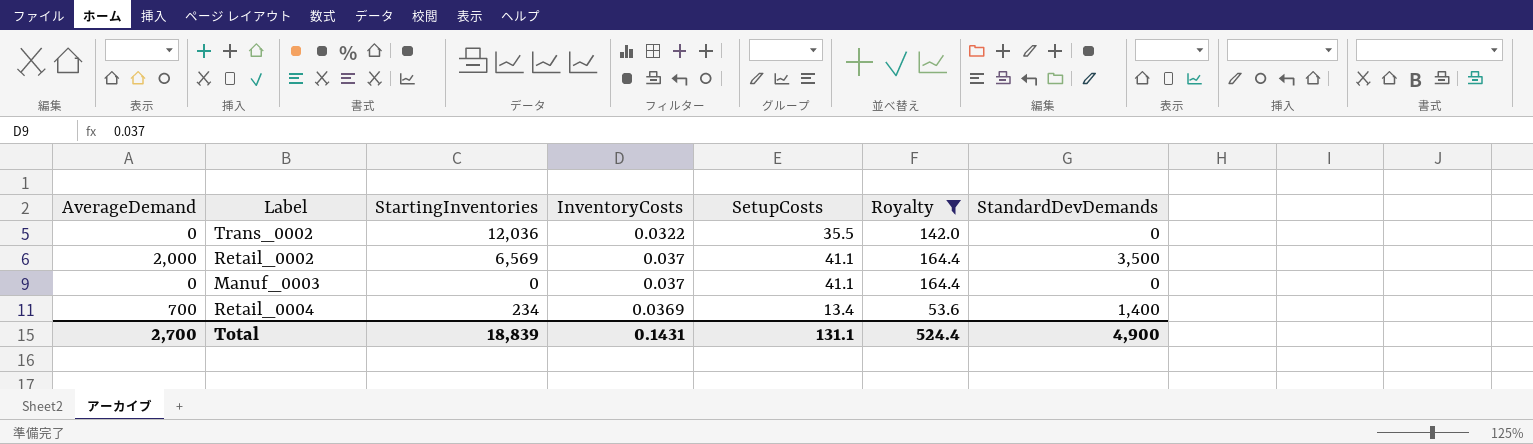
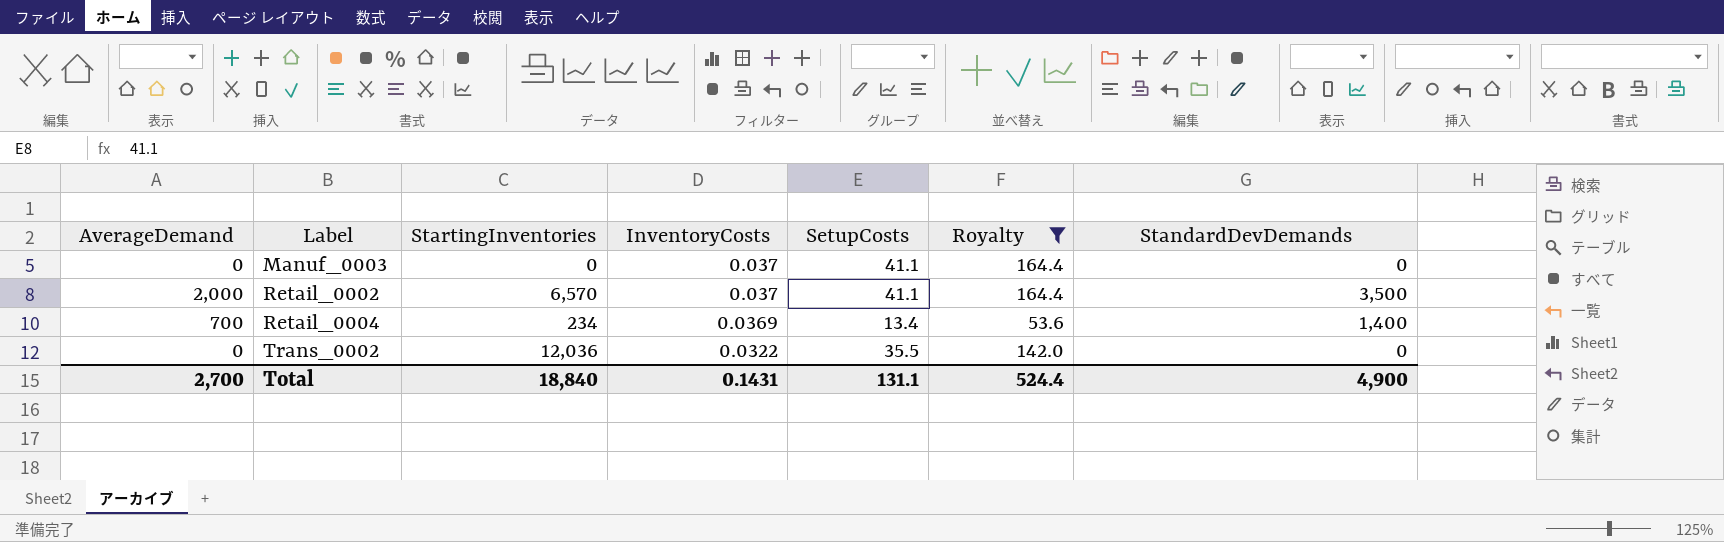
row order: none -> Label ascending
Retail_0002 | StartingInventories: 6,569 -> 6,570
Total | StartingInventories: 18,839 -> 18,840

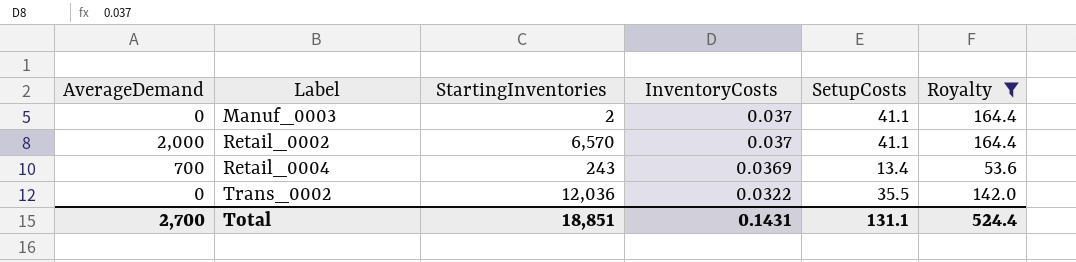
column StandardDevDemands | position: 7 -> none
Manuf_0003 | StartingInventories: 0 -> 2
Retail_0004 | StartingInventories: 234 -> 243
Total | StartingInventories: 18,840 -> 18,851

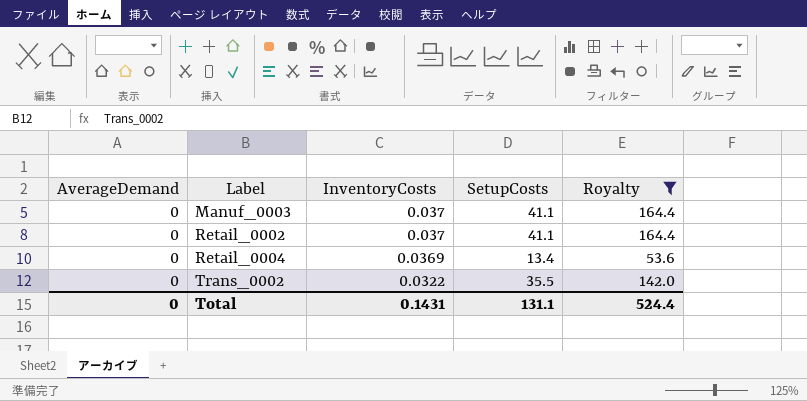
column StartingInventories | position: 3 -> none
Retail_0002 | AverageDemand: 2,000 -> 0
Retail_0004 | AverageDemand: 700 -> 0
Total | AverageDemand: 2,700 -> 0

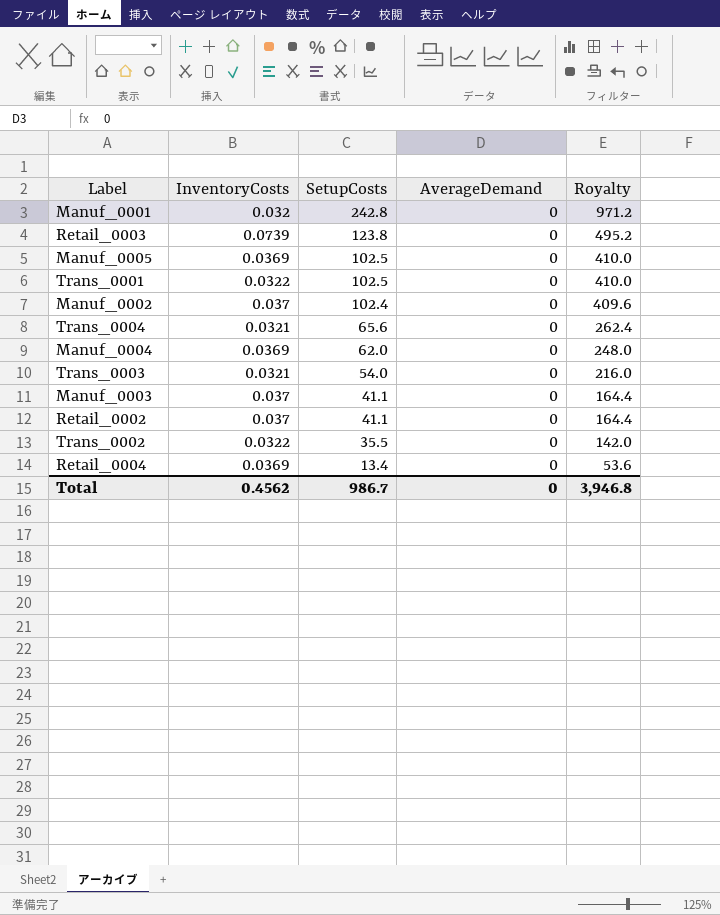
filter: Royalty <= 164.4 -> none
row order: Label ascending -> SetupCosts descending
column AverageDemand | position: 1 -> 4
Total | InventoryCosts: 0.1431 -> 0.4562
Total | SetupCosts: 131.1 -> 986.7
Total | Royalty: 524.4 -> 3,946.8

